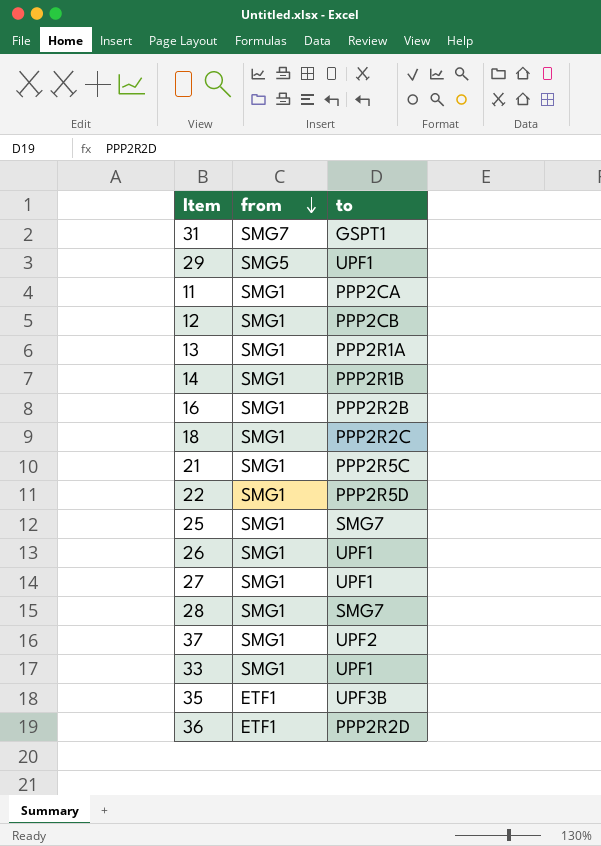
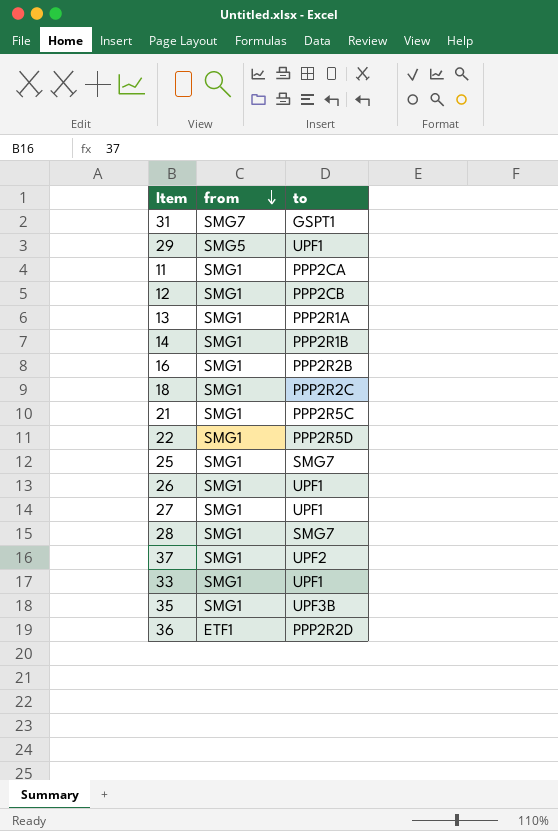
35 | from: ETF1 -> SMG1

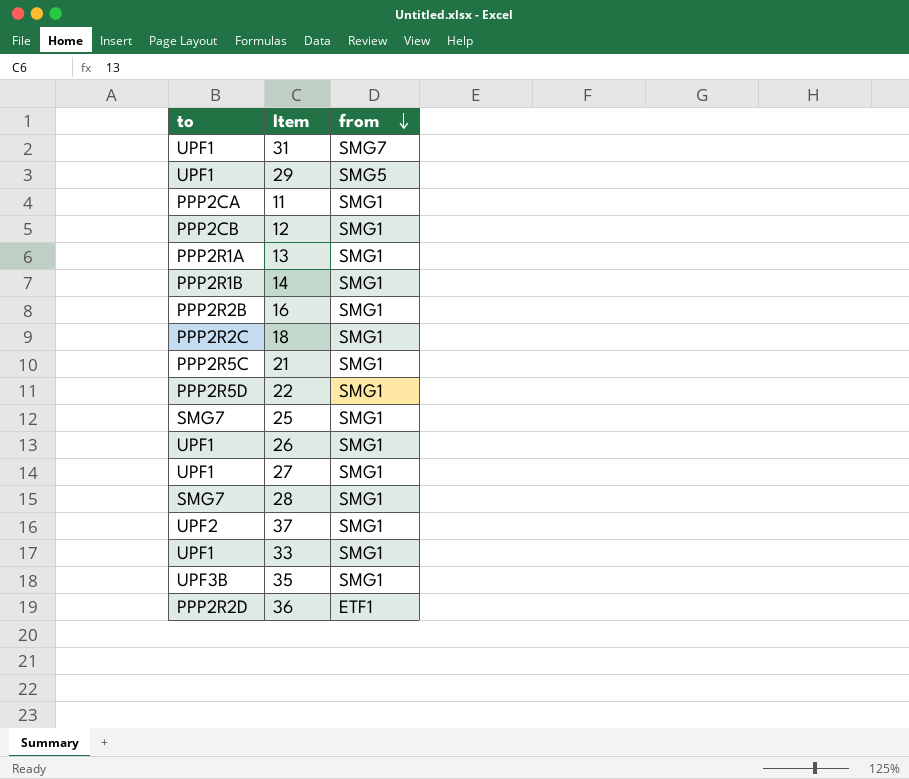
column to | position: 3 -> 1
31 | to: GSPT1 -> UPF1

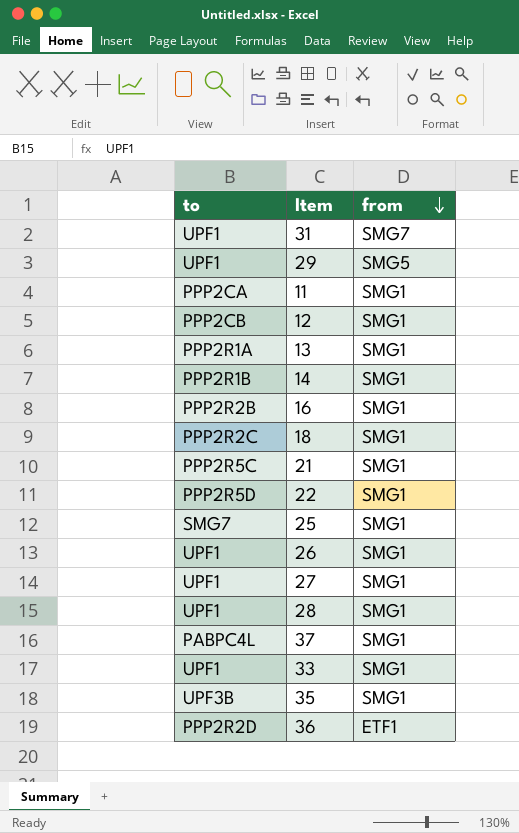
28 | to: SMG7 -> UPF1
37 | to: UPF2 -> PABPC4L

